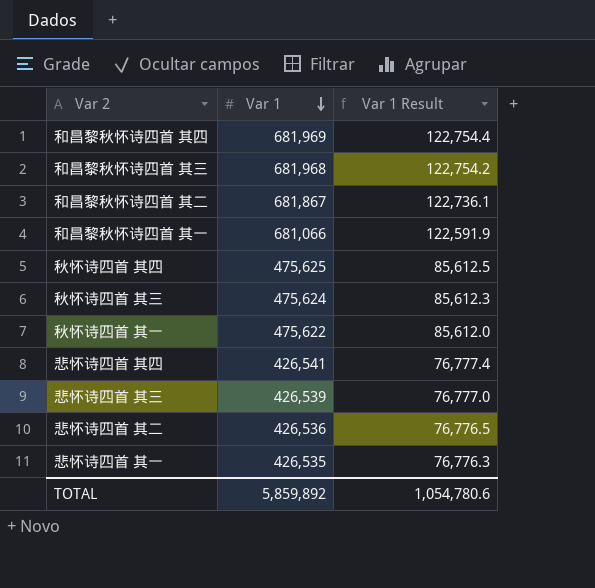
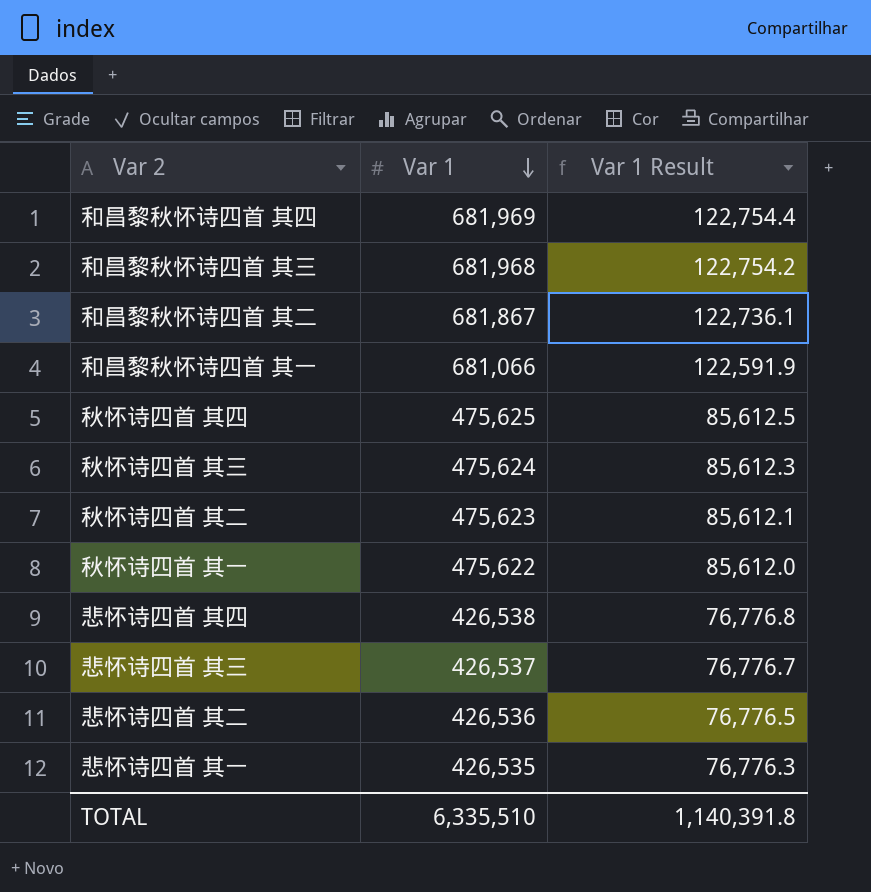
row 秋怀诗四首 其二: none -> 475,623 | 85,612.1
悲怀诗四首 其四 | Var 1: 426,541 -> 426,538
悲怀诗四首 其四 | Var 1 Result: 76,777.4 -> 76,776.8
悲怀诗四首 其三 | Var 1: 426,539 -> 426,537
悲怀诗四首 其三 | Var 1 Result: 76,777.0 -> 76,776.7
TOTAL | Var 1: 5,859,892 -> 6,335,510
TOTAL | Var 1 Result: 1,054,780.6 -> 1,140,391.8

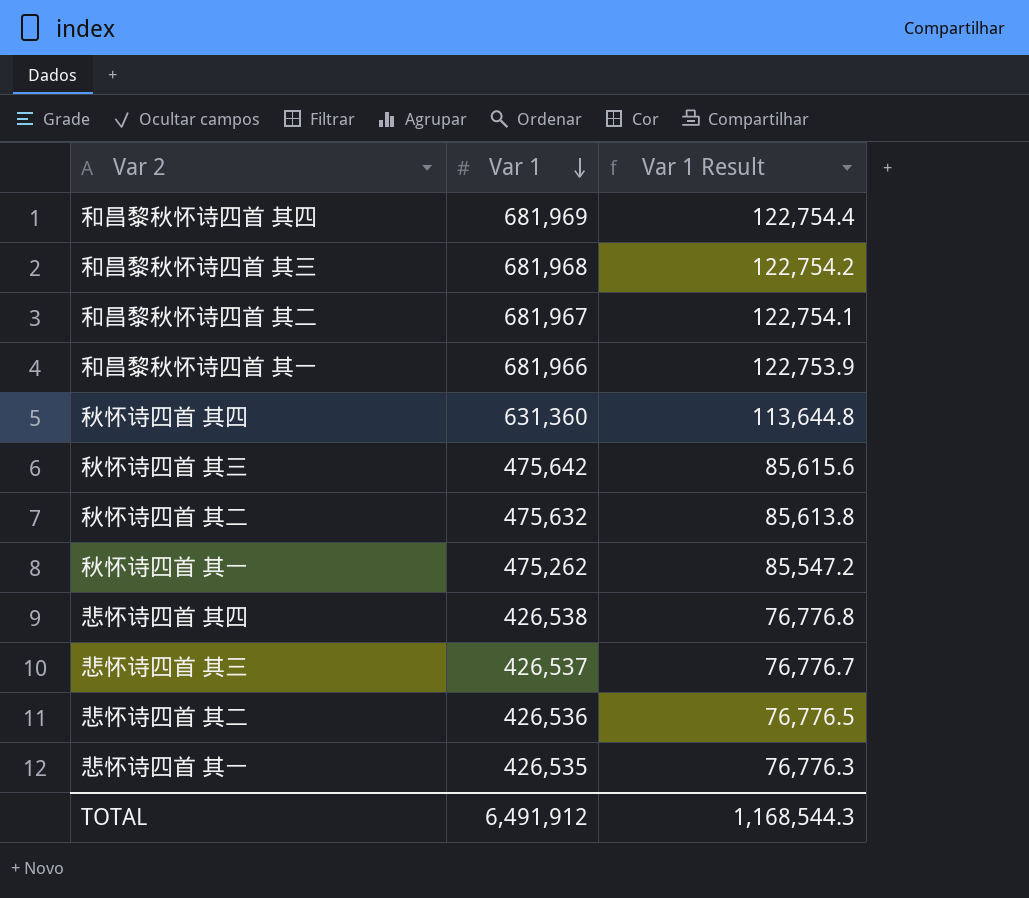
和昌黎秋怀诗四首 其二 | Var 1: 681,867 -> 681,967
和昌黎秋怀诗四首 其二 | Var 1 Result: 122,736.1 -> 122,754.1
和昌黎秋怀诗四首 其一 | Var 1: 681,066 -> 681,966
和昌黎秋怀诗四首 其一 | Var 1 Result: 122,591.9 -> 122,753.9
秋怀诗四首 其四 | Var 1: 475,625 -> 631,360
秋怀诗四首 其四 | Var 1 Result: 85,612.5 -> 113,644.8
秋怀诗四首 其三 | Var 1: 475,624 -> 475,642
秋怀诗四首 其三 | Var 1 Result: 85,612.3 -> 85,615.6
秋怀诗四首 其二 | Var 1: 475,623 -> 475,632
秋怀诗四首 其二 | Var 1 Result: 85,612.1 -> 85,613.8
秋怀诗四首 其一 | Var 1: 475,622 -> 475,262
秋怀诗四首 其一 | Var 1 Result: 85,612.0 -> 85,547.2
TOTAL | Var 1: 6,335,510 -> 6,491,912
TOTAL | Var 1 Result: 1,140,391.8 -> 1,168,544.3

